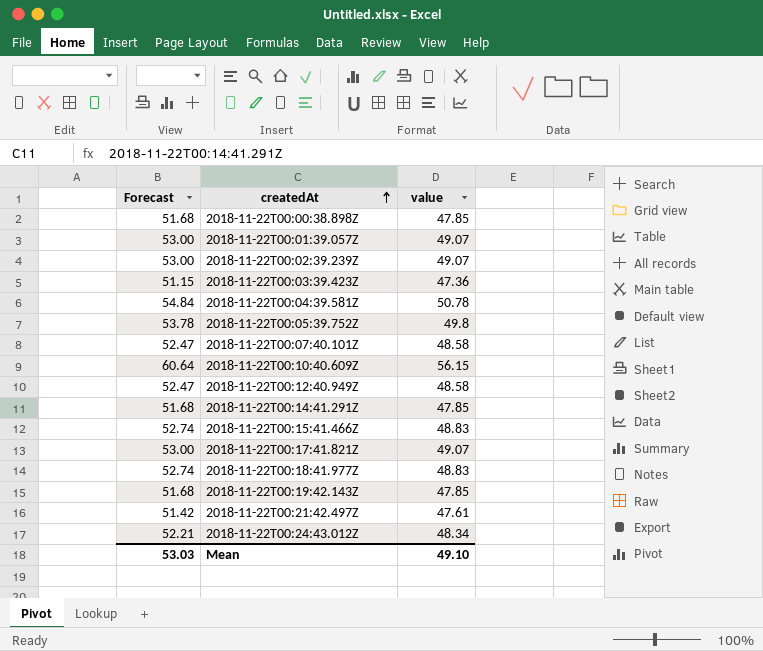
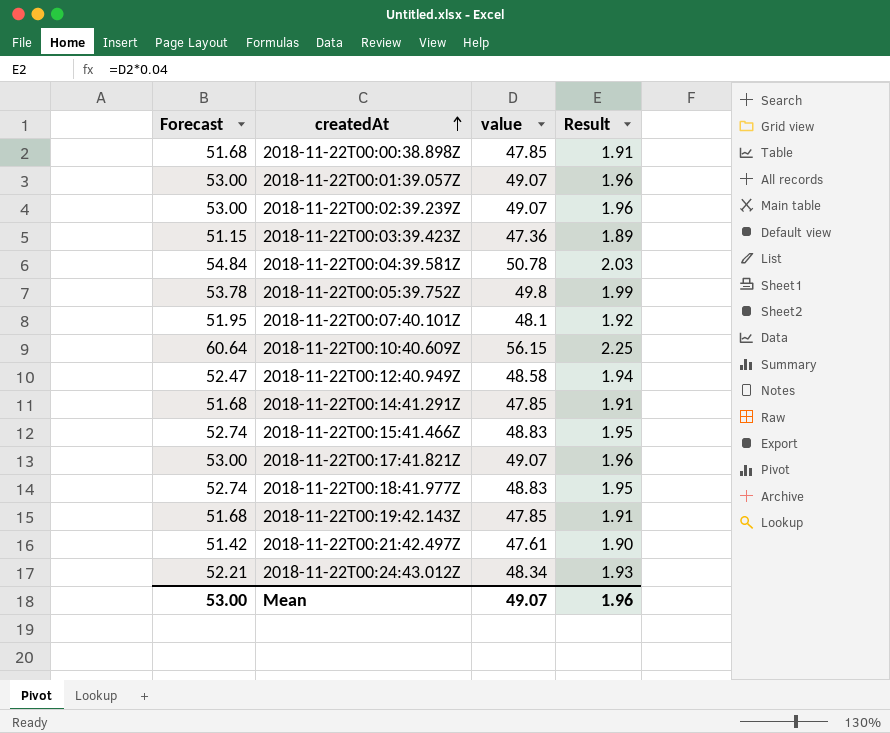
column Result | formula: none -> [value] * 0.04
2018-11-22T00:07:40.101Z | Forecast: 52.47 -> 51.95
2018-11-22T00:07:40.101Z | value: 48.58 -> 48.1
Mean | Forecast: 53.03 -> 53.00
Mean | value: 49.10 -> 49.07

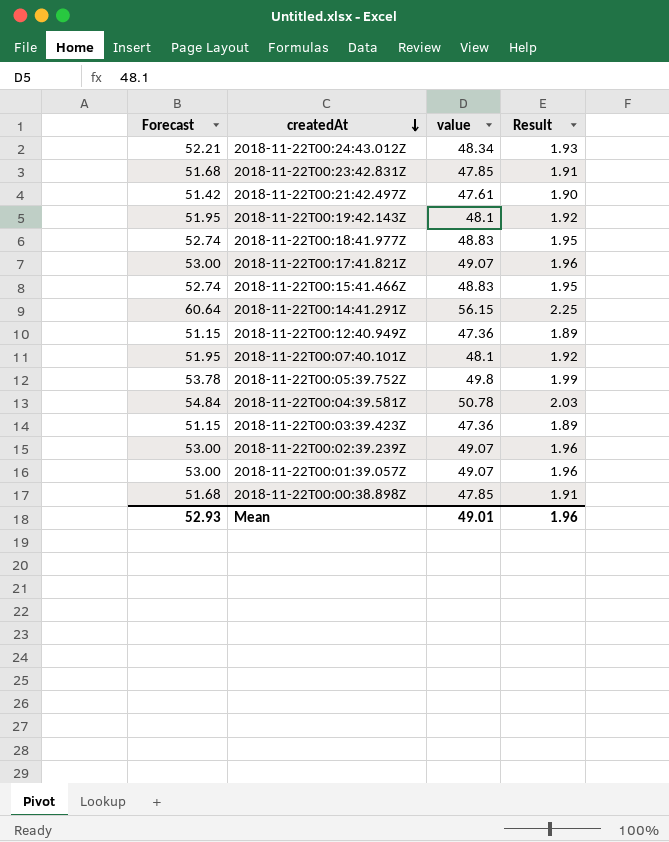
row order: createdAt ascending -> createdAt descending
row 2018-11-22T00:10:40.609Z: 60.64 | 56.15 | 2.25 -> none
row 2018-11-22T00:23:42.831Z: none -> 51.68 | 47.85 | 1.91
2018-11-22T00:19:42.143Z | Forecast: 51.68 -> 51.95
2018-11-22T00:19:42.143Z | value: 47.85 -> 48.1
2018-11-22T00:19:42.143Z | Result: 1.91 -> 1.92
2018-11-22T00:14:41.291Z | Forecast: 51.68 -> 60.64
2018-11-22T00:14:41.291Z | value: 47.85 -> 56.15
2018-11-22T00:14:41.291Z | Result: 1.91 -> 2.25
2018-11-22T00:12:40.949Z | Forecast: 52.47 -> 51.15
2018-11-22T00:12:40.949Z | value: 48.58 -> 47.36
2018-11-22T00:12:40.949Z | Result: 1.94 -> 1.89
Mean | Forecast: 53.00 -> 52.93
Mean | value: 49.07 -> 49.01

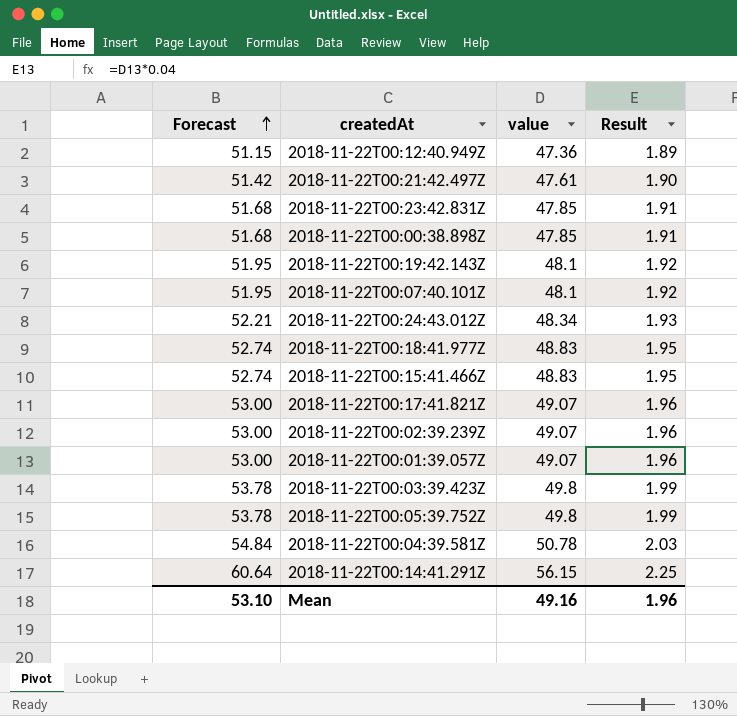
row order: createdAt descending -> Forecast ascending
2018-11-22T00:03:39.423Z | Forecast: 51.15 -> 53.78
2018-11-22T00:03:39.423Z | value: 47.36 -> 49.8
2018-11-22T00:03:39.423Z | Result: 1.89 -> 1.99
Mean | Forecast: 52.93 -> 53.10
Mean | value: 49.01 -> 49.16

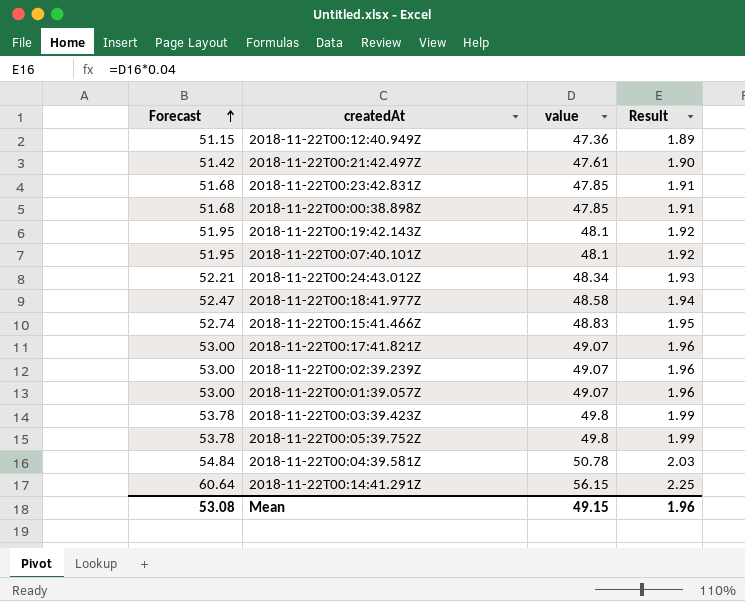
2018-11-22T00:18:41.977Z | Forecast: 52.74 -> 52.47
2018-11-22T00:18:41.977Z | value: 48.83 -> 48.58
2018-11-22T00:18:41.977Z | Result: 1.95 -> 1.94
Mean | Forecast: 53.10 -> 53.08
Mean | value: 49.16 -> 49.15

